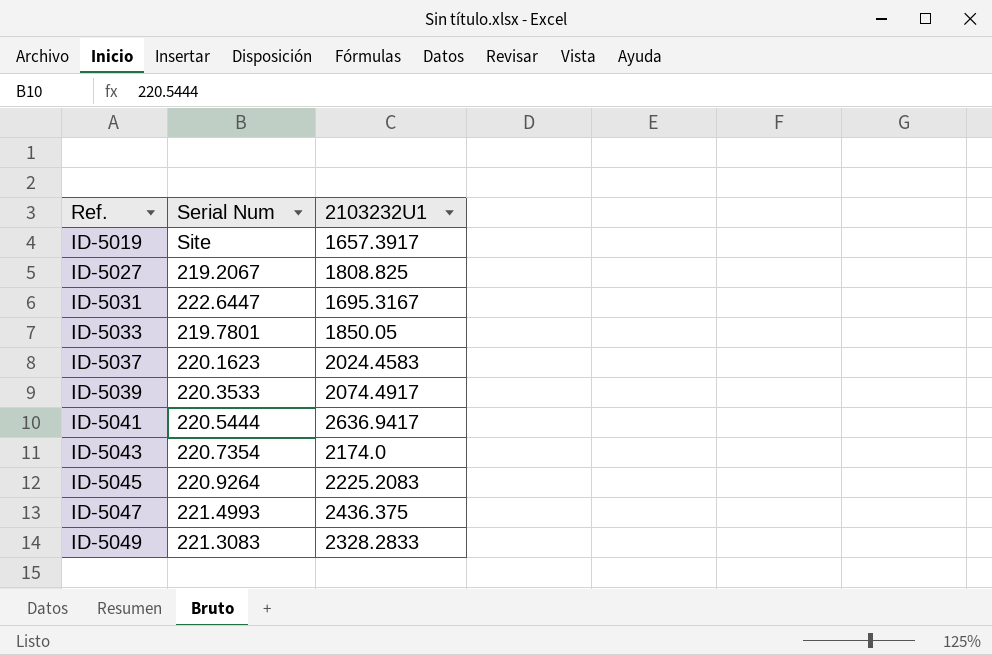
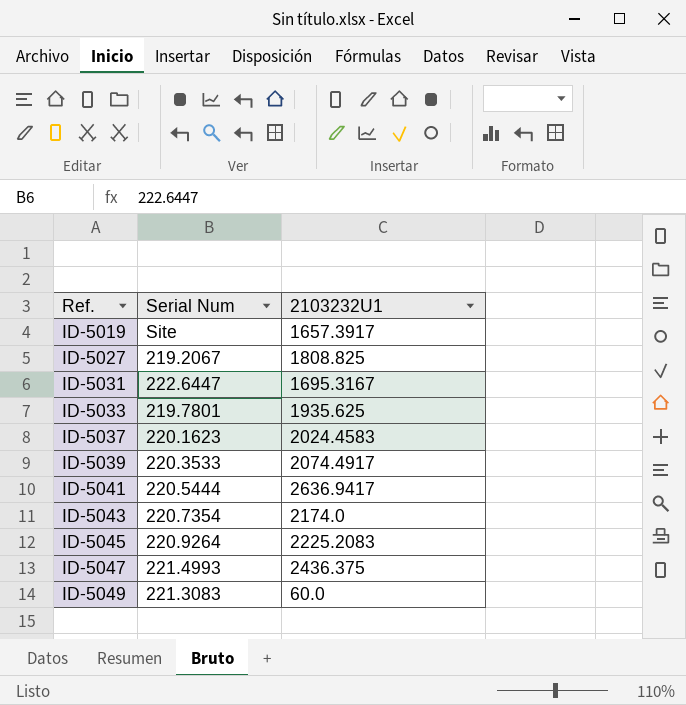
ID-5033 | 2103232U1: 1850.05 -> 1935.625
ID-5049 | 2103232U1: 2328.2833 -> 60.0

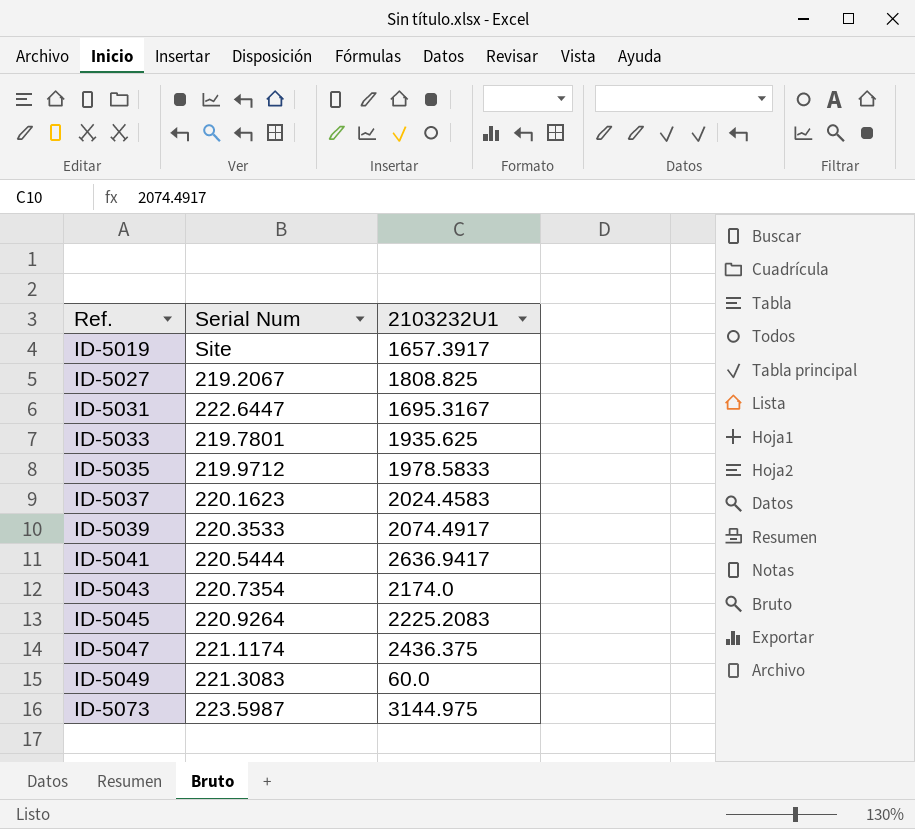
row ID-5035: none -> 219.9712 | 1978.5833
ID-5047 | Serial Num: 221.4993 -> 221.1174
row ID-5073: none -> 223.5987 | 3144.975

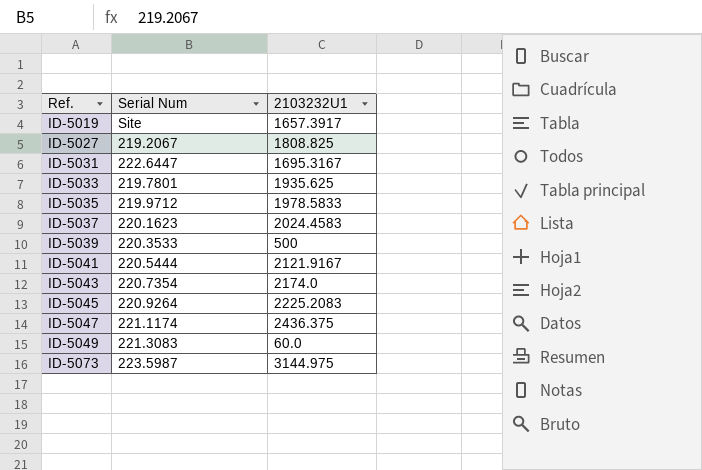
ID-5039 | 2103232U1: 2074.4917 -> 500
ID-5041 | 2103232U1: 2636.9417 -> 2121.9167

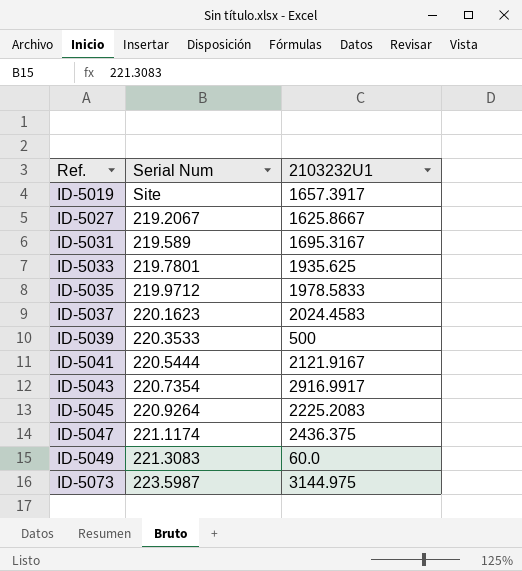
ID-5027 | 2103232U1: 1808.825 -> 1625.8667
ID-5031 | Serial Num: 222.6447 -> 219.589
ID-5043 | 2103232U1: 2174.0 -> 2916.9917

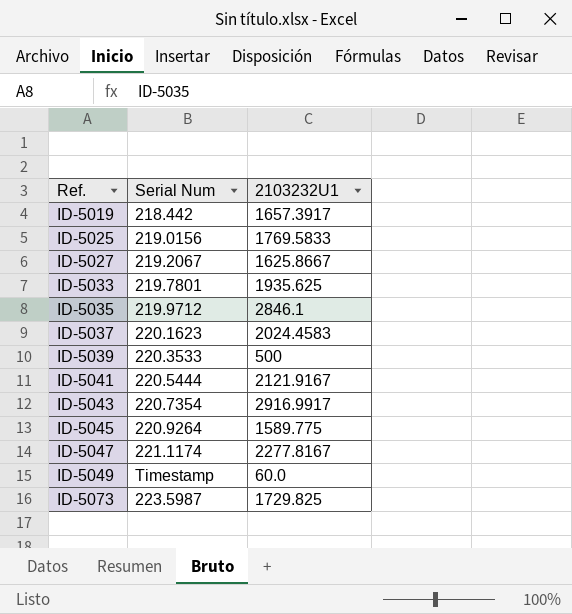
row ID-5031: 219.589 | 1695.3167 -> none
ID-5019 | Serial Num: Site -> 218.442
row ID-5025: none -> 219.0156 | 1769.5833
ID-5035 | 2103232U1: 1978.5833 -> 2846.1
ID-5045 | 2103232U1: 2225.2083 -> 1589.775
ID-5047 | 2103232U1: 2436.375 -> 2277.8167
ID-5049 | Serial Num: 221.3083 -> Timestamp
ID-5073 | 2103232U1: 3144.975 -> 1729.825

